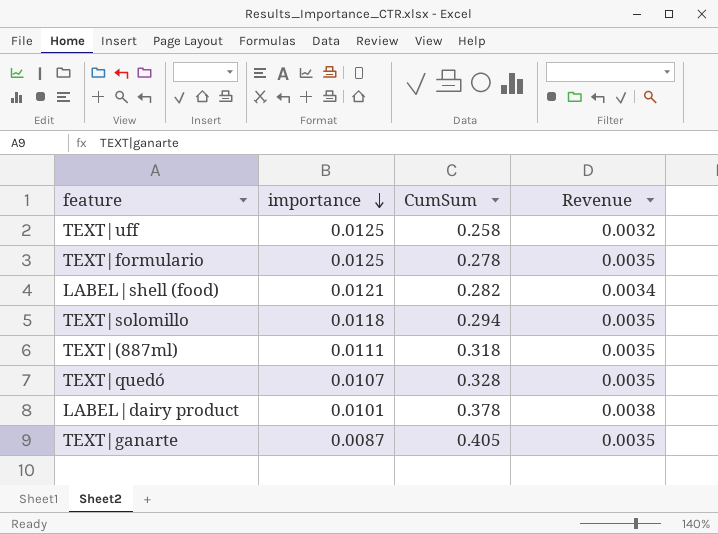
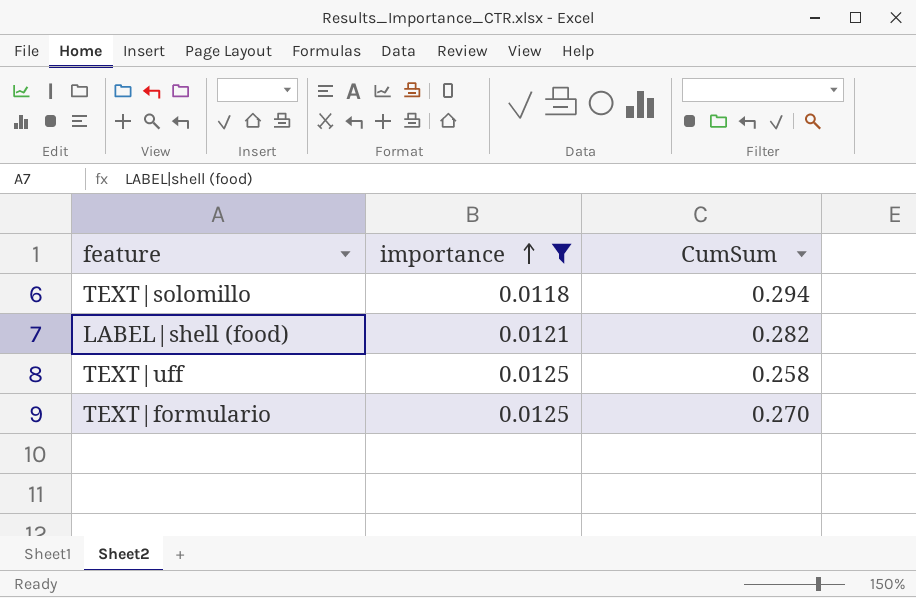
filter: none -> importance >= 0.0118
row order: importance descending -> importance ascending
column Revenue | formula: [importance] * [CumSum] -> none
TEXT|formulario | CumSum: 0.278 -> 0.270

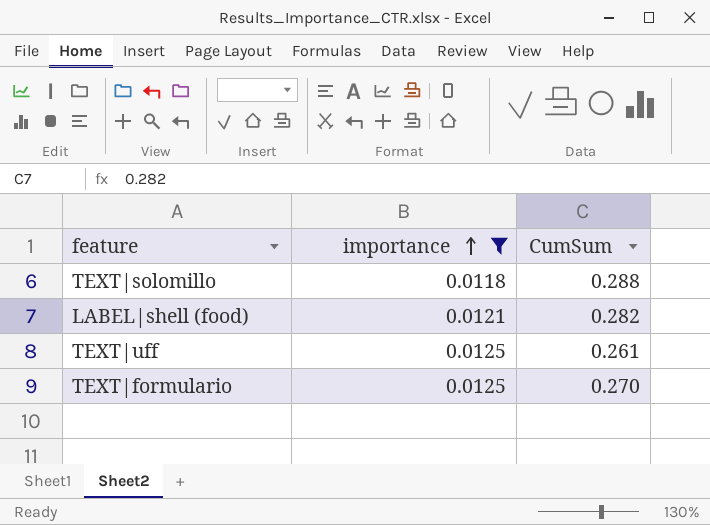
TEXT|solomillo | CumSum: 0.294 -> 0.288
TEXT|uff | CumSum: 0.258 -> 0.261

